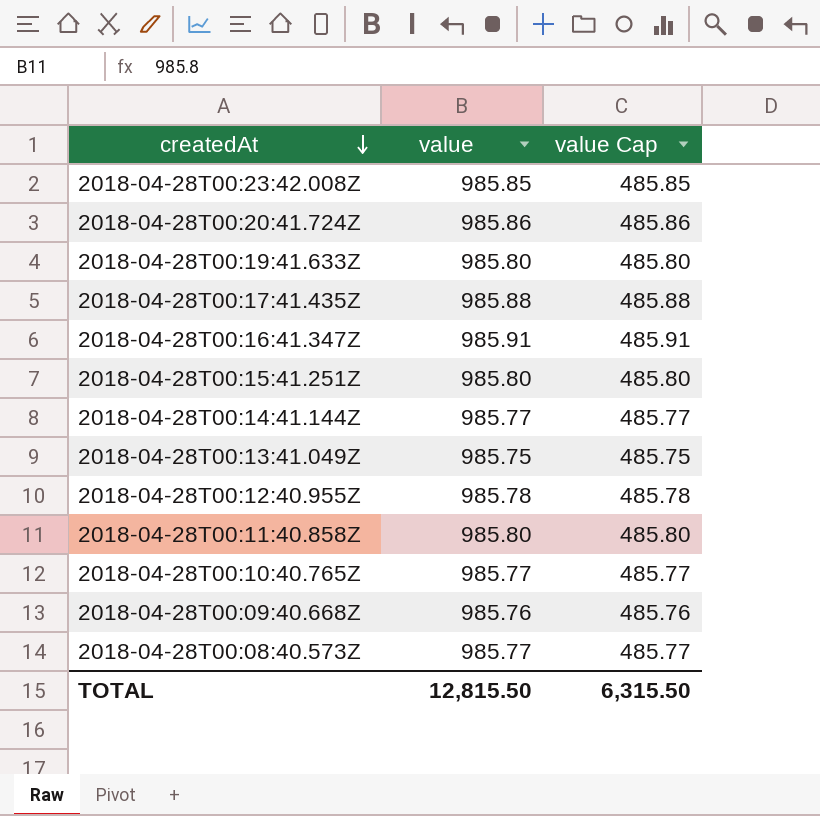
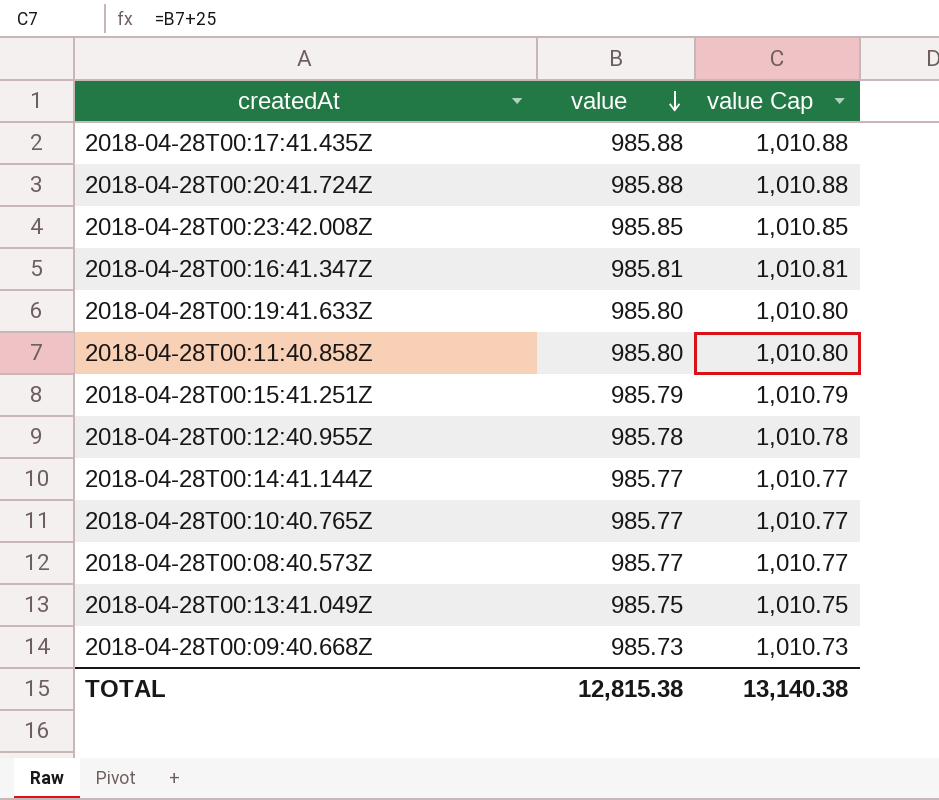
row order: createdAt descending -> value descending
column value Cap | formula: [value] - 500 -> [value] + 25
2018-04-28T00:20:41.724Z | value: 985.86 -> 985.88
2018-04-28T00:16:41.347Z | value: 985.91 -> 985.81
2018-04-28T00:15:41.251Z | value: 985.80 -> 985.79
2018-04-28T00:09:40.668Z | value: 985.76 -> 985.73
TOTAL | value: 12,815.50 -> 12,815.38
TOTAL | value Cap: 6,315.50 -> 13,140.38

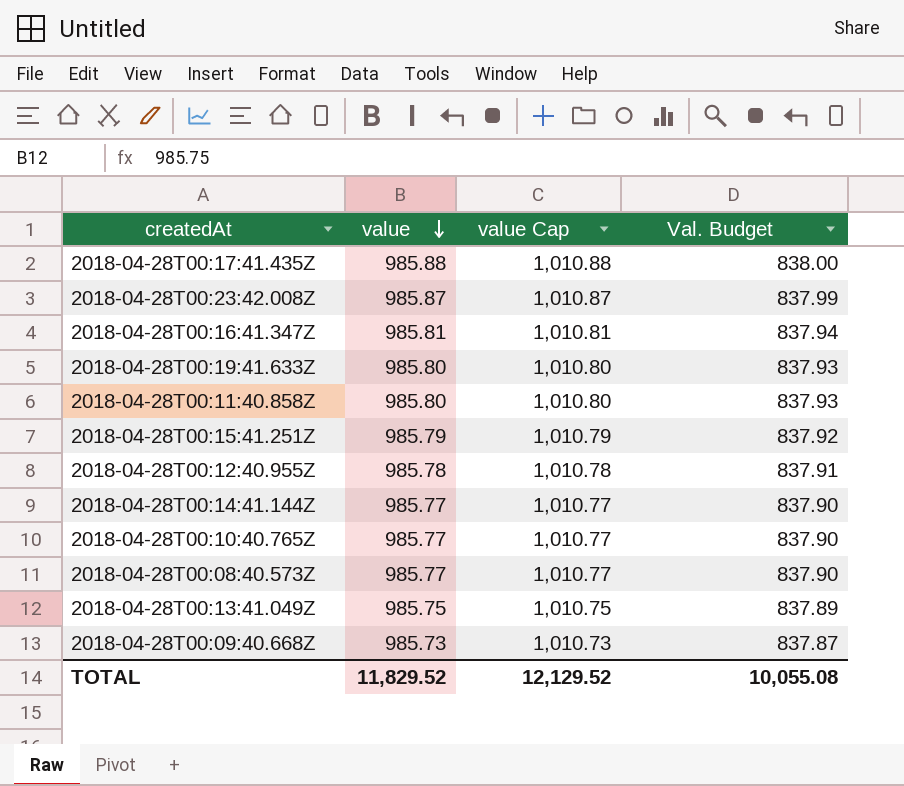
column Val. Budget | formula: none -> [value] * 0.85
row 2018-04-28T00:20:41.724Z: 985.88 | 1,010.88 -> none
2018-04-28T00:23:42.008Z | value: 985.85 -> 985.87
2018-04-28T00:23:42.008Z | value Cap: 1,010.85 -> 1,010.87
TOTAL | value: 12,815.38 -> 11,829.52
TOTAL | value Cap: 13,140.38 -> 12,129.52

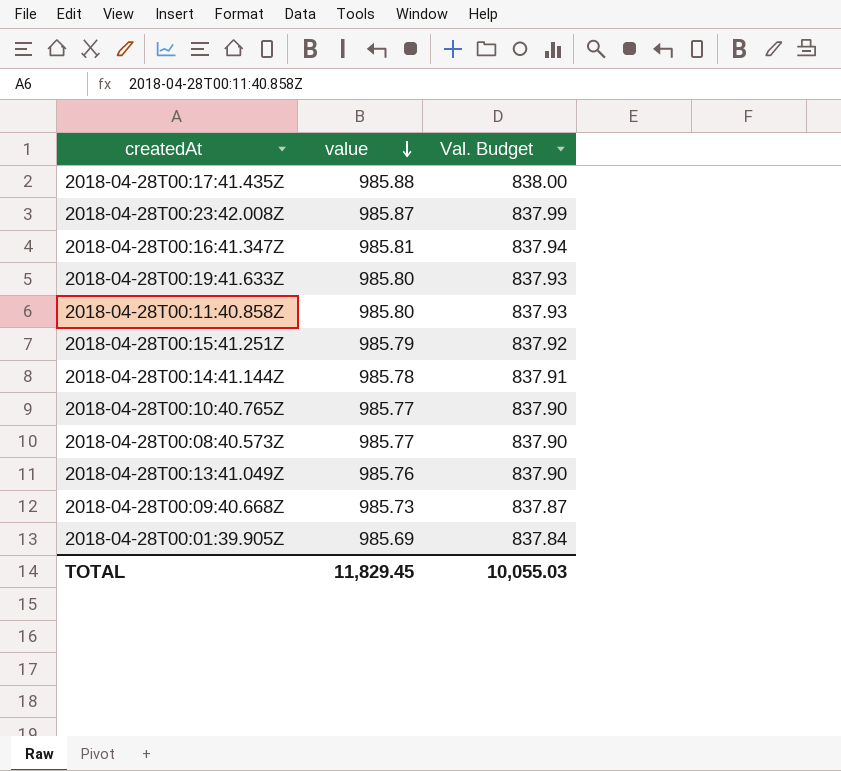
column value Cap | formula: [value] + 25 -> none
row 2018-04-28T00:12:40.955Z: 985.78 | 1,010.78 | 837.91 -> none
2018-04-28T00:14:41.144Z | value: 985.77 -> 985.78
2018-04-28T00:14:41.144Z | Val. Budget: 837.90 -> 837.91
2018-04-28T00:13:41.049Z | value: 985.75 -> 985.76
2018-04-28T00:13:41.049Z | Val. Budget: 837.89 -> 837.90
row 2018-04-28T00:01:39.905Z: none -> 985.69 | 837.84
TOTAL | value: 11,829.52 -> 11,829.45
TOTAL | Val. Budget: 10,055.08 -> 10,055.03

